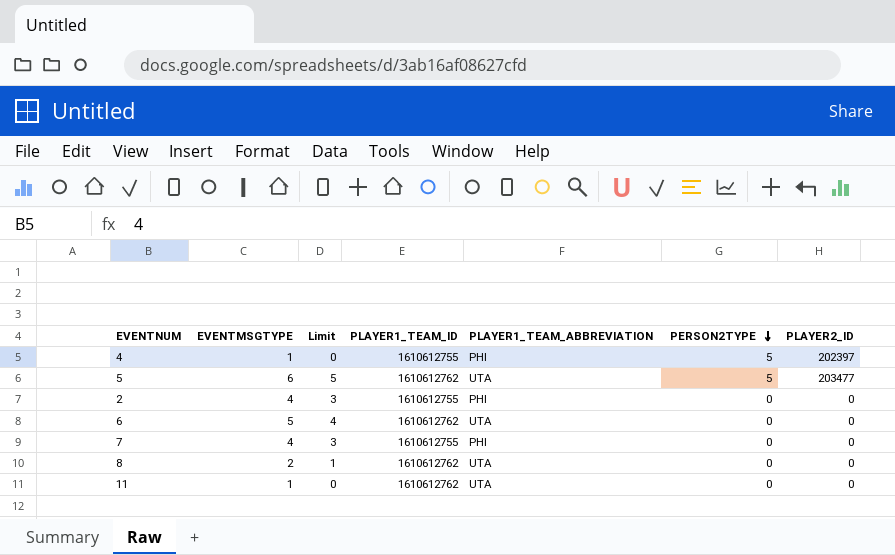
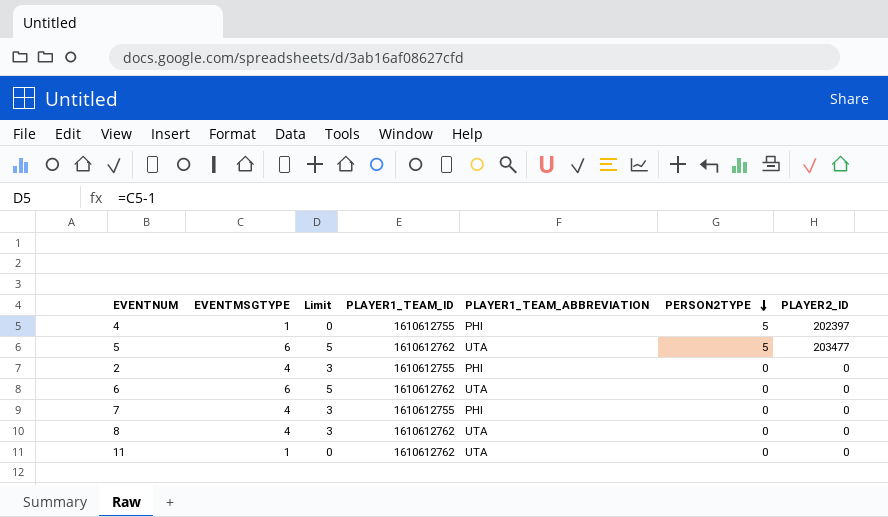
6 | EVENTMSGTYPE: 5 -> 6
6 | Limit: 4 -> 5
8 | EVENTMSGTYPE: 2 -> 4
8 | Limit: 1 -> 3

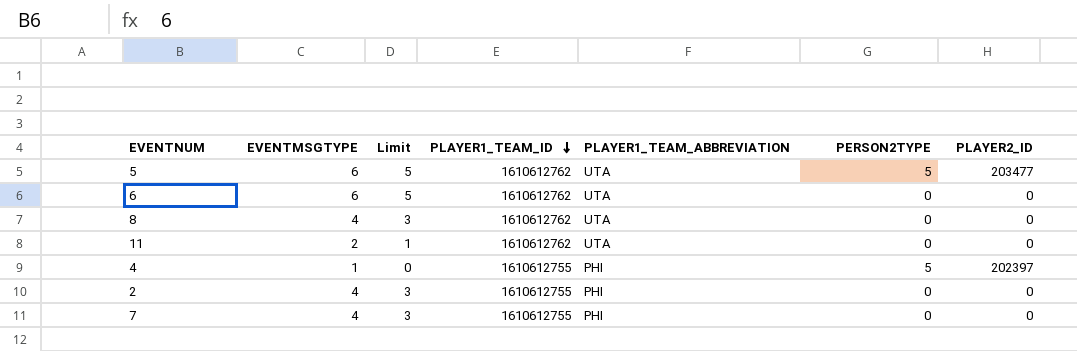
row order: PERSON2TYPE descending -> PLAYER1_TEAM_ID descending
11 | EVENTMSGTYPE: 1 -> 2
11 | Limit: 0 -> 1

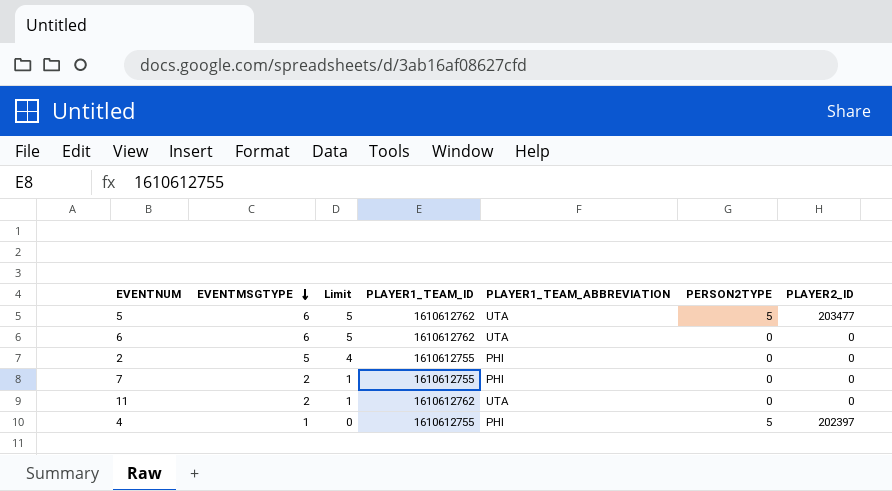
row order: PLAYER1_TEAM_ID descending -> EVENTMSGTYPE descending
row 8: 4 | 3 | 1610612762 | UTA | 0 | 0 -> none
2 | EVENTMSGTYPE: 4 -> 5
2 | Limit: 3 -> 4
7 | EVENTMSGTYPE: 4 -> 2
7 | Limit: 3 -> 1

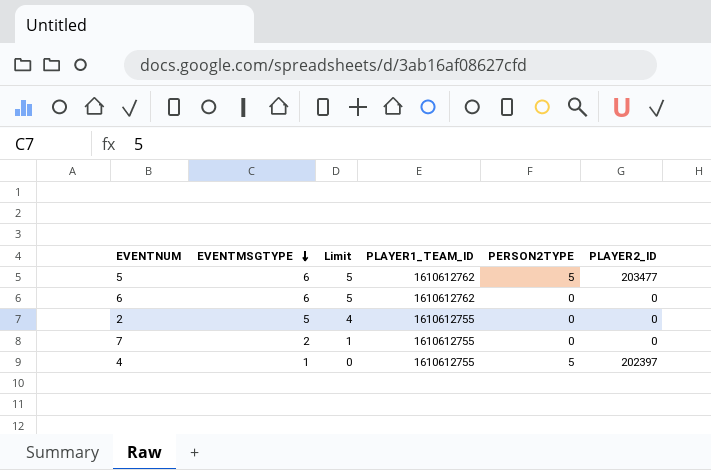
column PLAYER1_TEAM_ABBREVIATION | position: 5 -> none
row 11: 2 | 1 | 1610612762 | UTA | 0 | 0 -> none

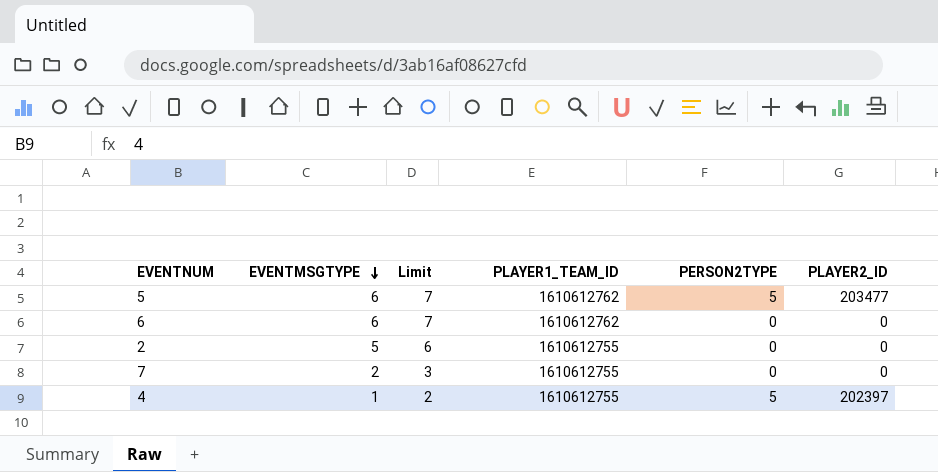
column Limit | formula: [EVENTMSGTYPE] - 1 -> [EVENTMSGTYPE] + 1

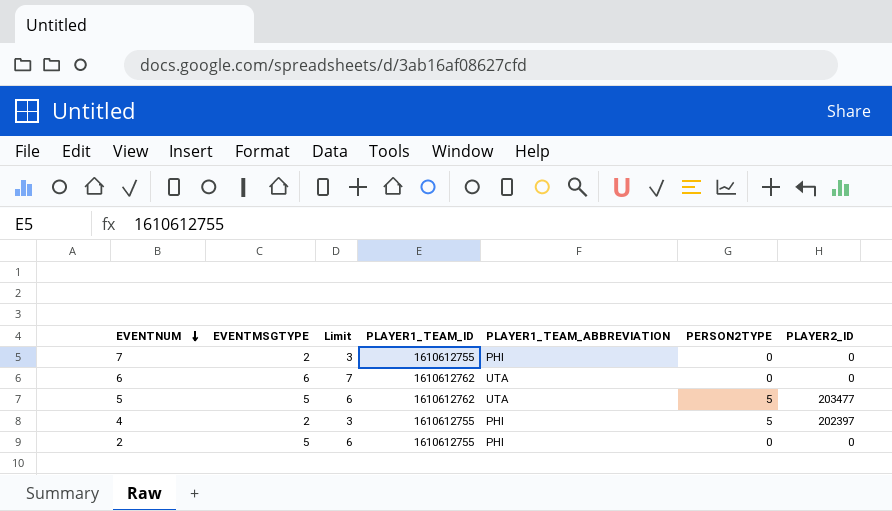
row order: EVENTMSGTYPE descending -> EVENTNUM descending
column PLAYER1_TEAM_ABBREVIATION | position: none -> 5
5 | EVENTMSGTYPE: 6 -> 5
5 | Limit: 7 -> 6
4 | EVENTMSGTYPE: 1 -> 2
4 | Limit: 2 -> 3

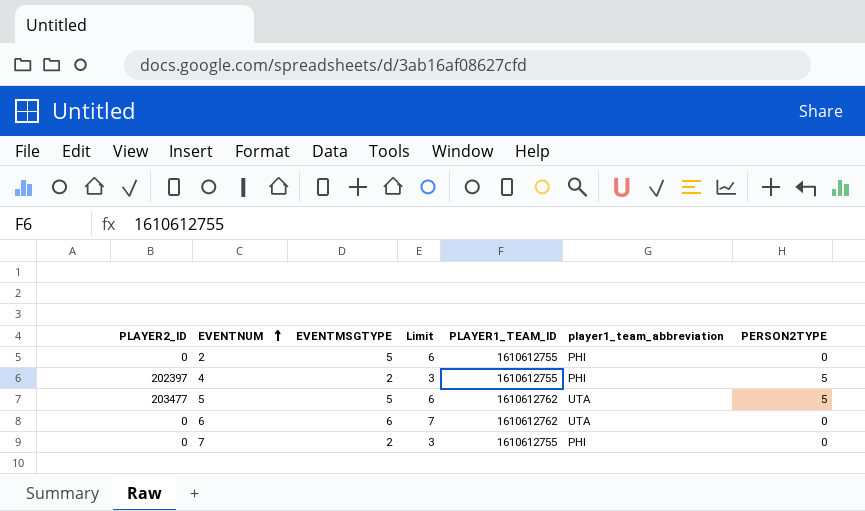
row order: EVENTNUM descending -> EVENTNUM ascending
column PLAYER2_ID | position: 7 -> 1
column name: PLAYER1_TEAM_ABBREVIATION -> player1_team_abbreviation

